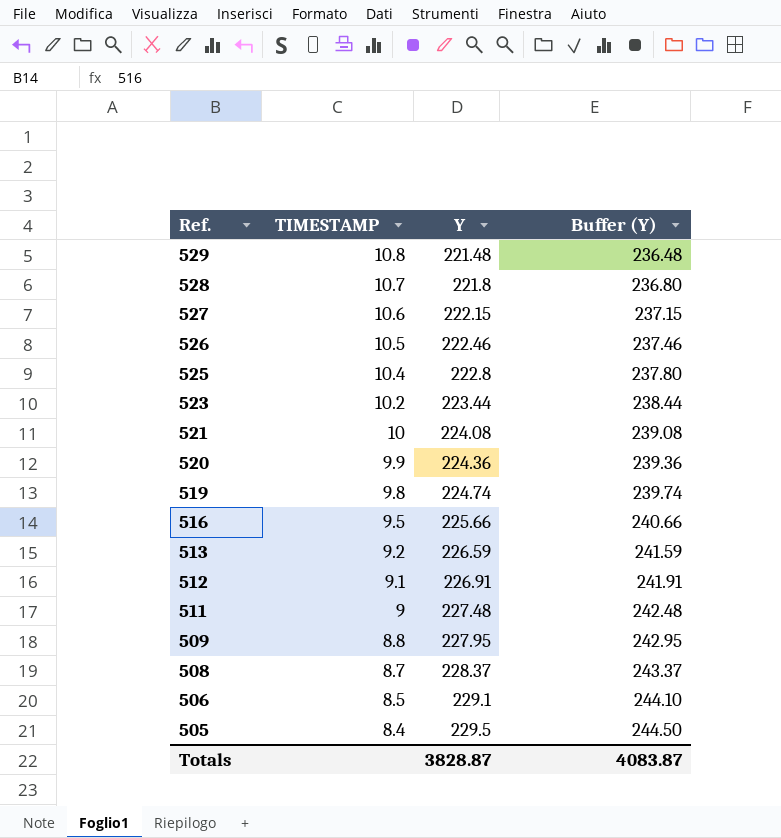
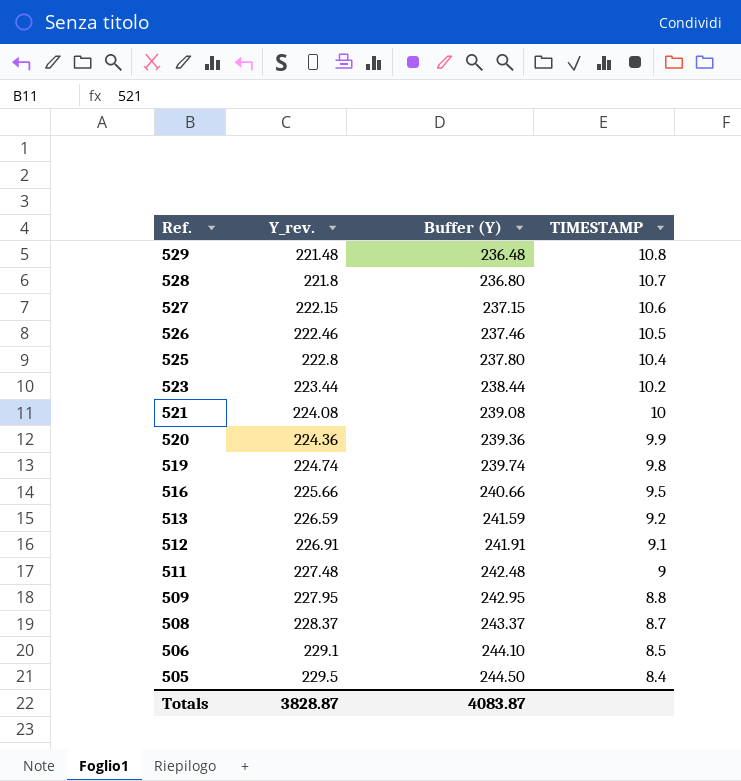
column name: Y -> Y_rev.
column TIMESTAMP | position: 2 -> 4

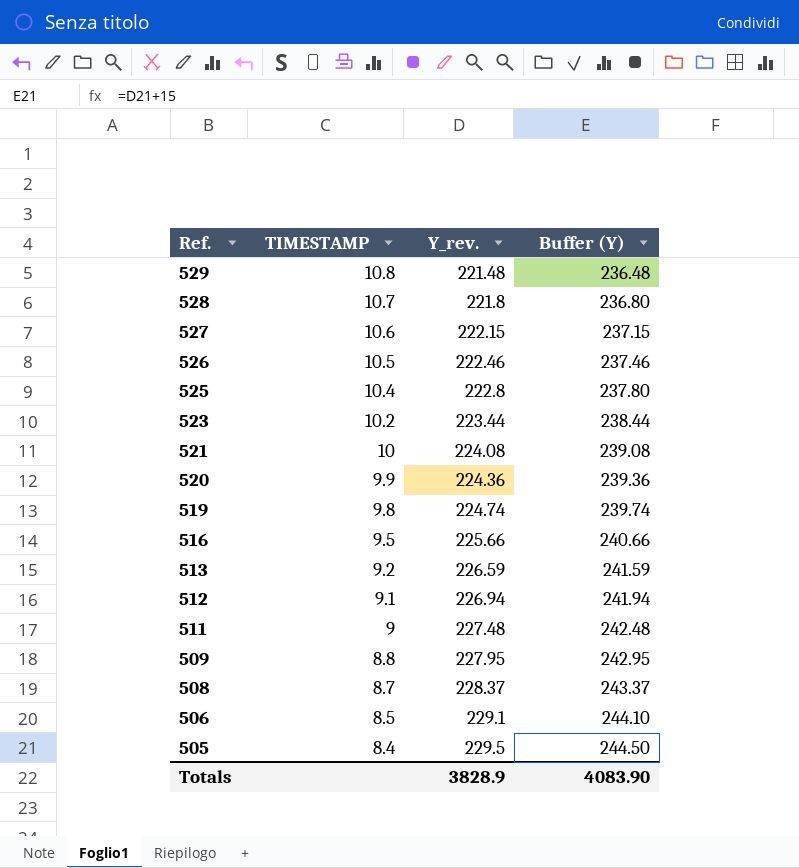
column TIMESTAMP | position: 4 -> 2
512 | Y_rev.: 226.91 -> 226.94
512 | Buffer (Y): 241.91 -> 241.94
Totals | Y_rev.: 3828.87 -> 3828.9
Totals | Buffer (Y): 4083.87 -> 4083.90

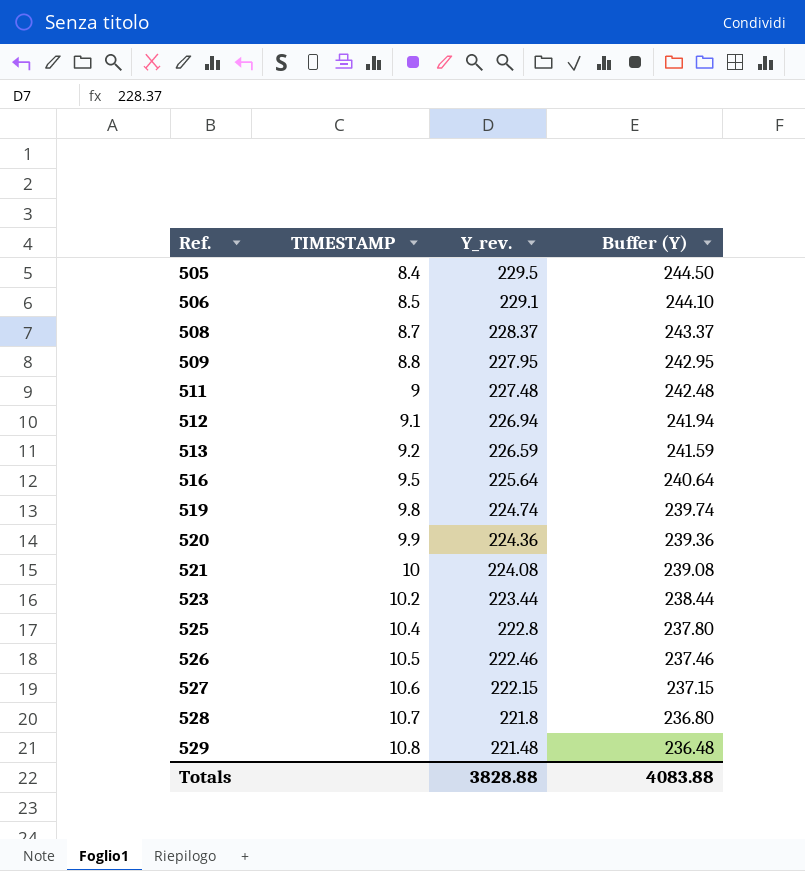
row order: Ref. descending -> Ref. ascending
516 | Y_rev.: 225.66 -> 225.64
516 | Buffer (Y): 240.66 -> 240.64
Totals | Y_rev.: 3828.9 -> 3828.88
Totals | Buffer (Y): 4083.90 -> 4083.88

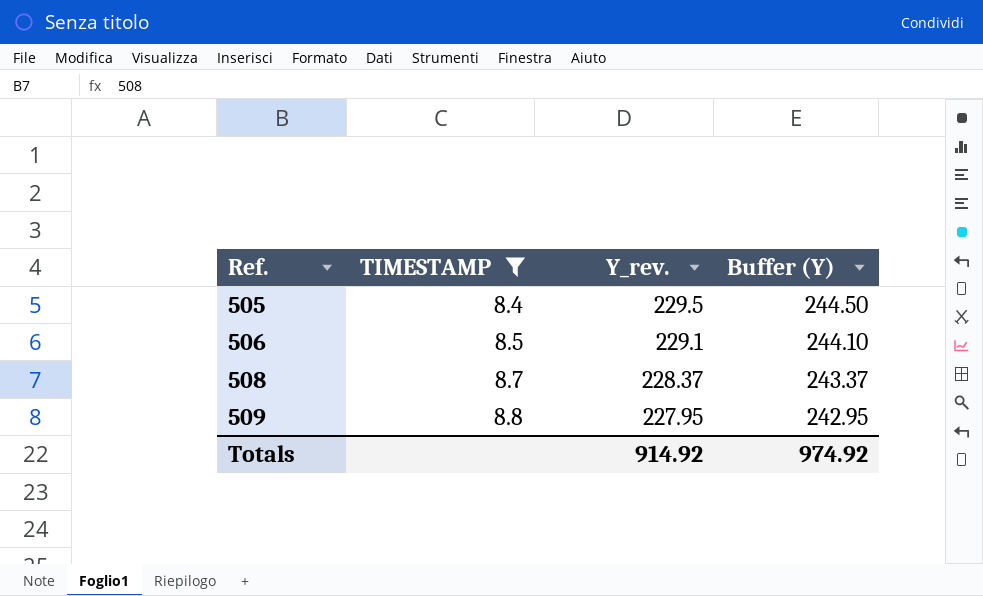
filter: none -> TIMESTAMP <= 8.8
Totals | Y_rev.: 3828.88 -> 914.92
Totals | Buffer (Y): 4083.88 -> 974.92

